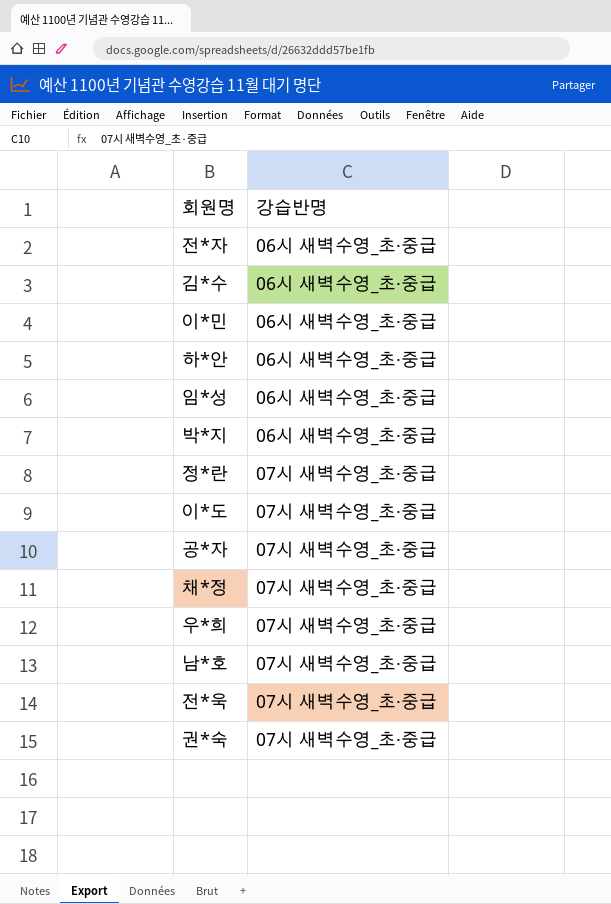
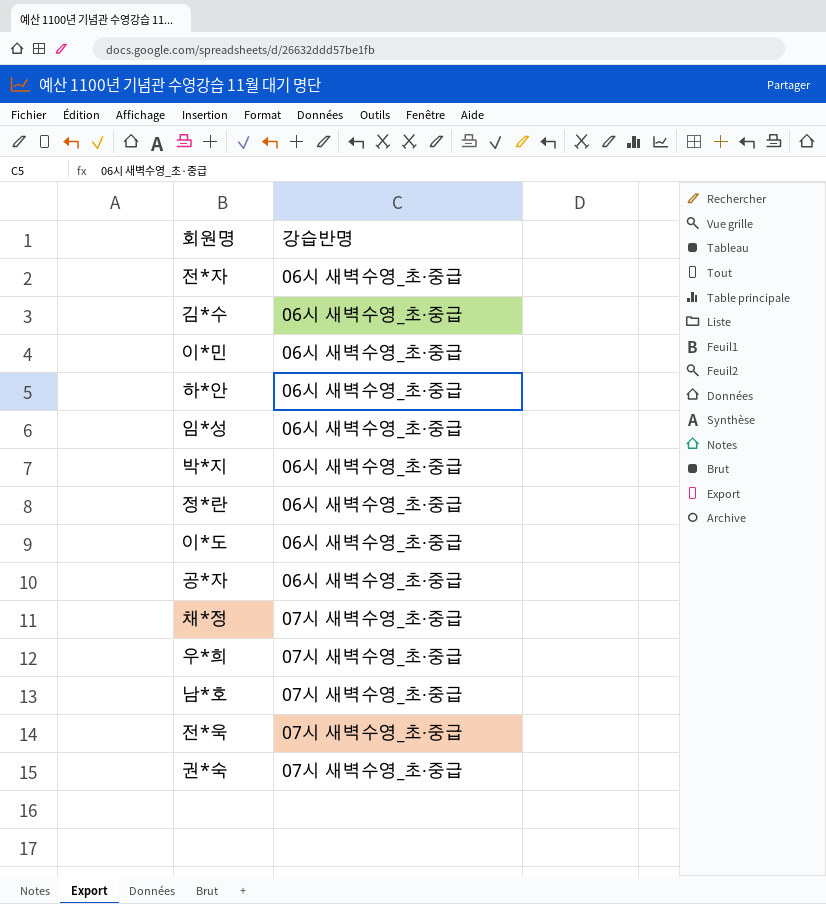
정*란 | 강습반명: 07시 새벽수영_초·중급 -> 06시 새벽수영_초·중급
이*도 | 강습반명: 07시 새벽수영_초·중급 -> 06시 새벽수영_초·중급
공*자 | 강습반명: 07시 새벽수영_초·중급 -> 06시 새벽수영_초·중급

